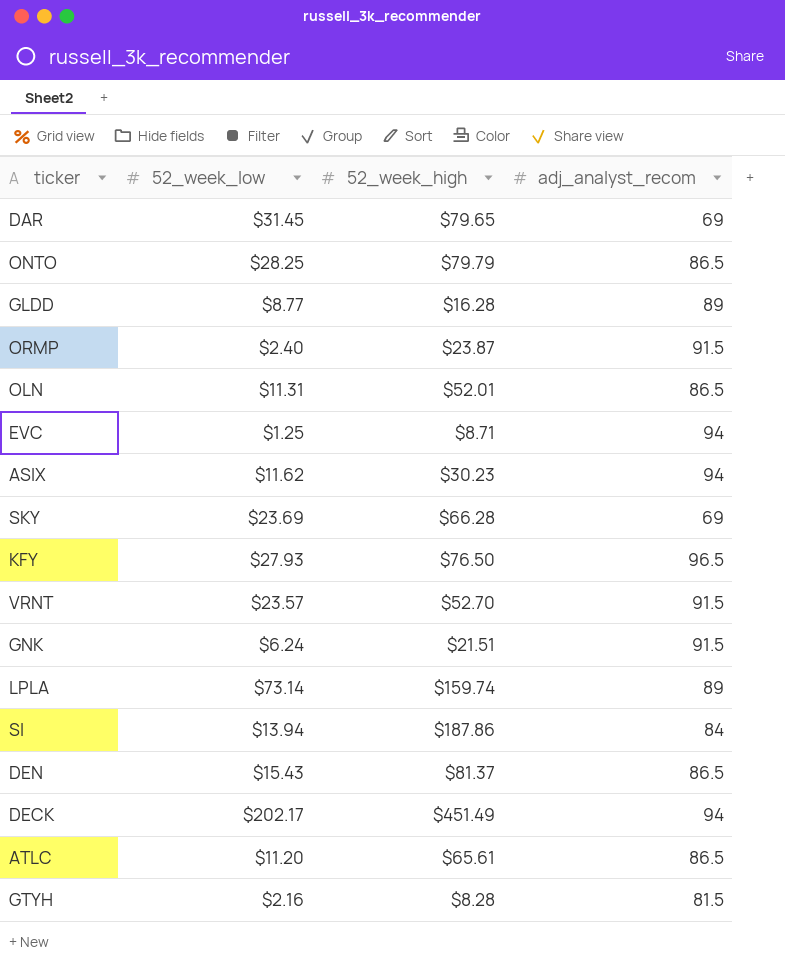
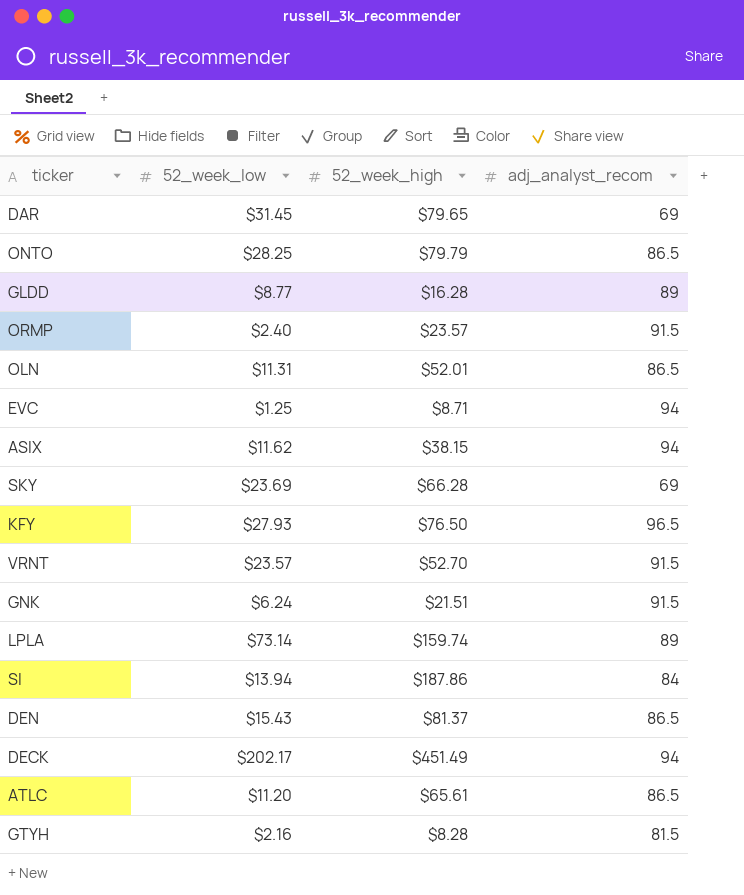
ORMP | 52_week_high: $23.87 -> $23.57
ASIX | 52_week_high: $30.23 -> $38.15

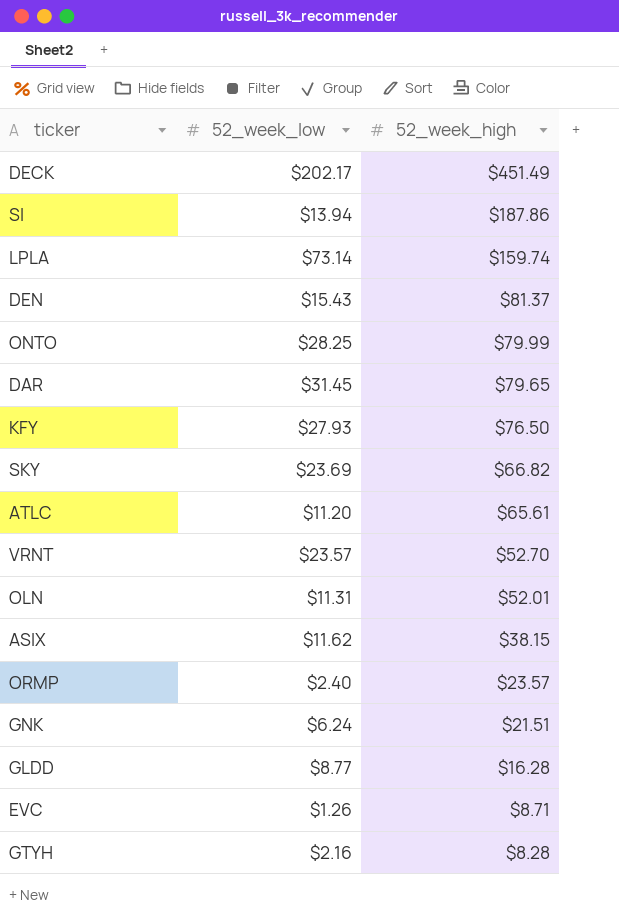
row order: none -> 52_week_high descending
column adj_analyst_recom | position: 4 -> none
ONTO | 52_week_high: $79.79 -> $79.99
SKY | 52_week_high: $66.28 -> $66.82
EVC | 52_week_low: $1.25 -> $1.26

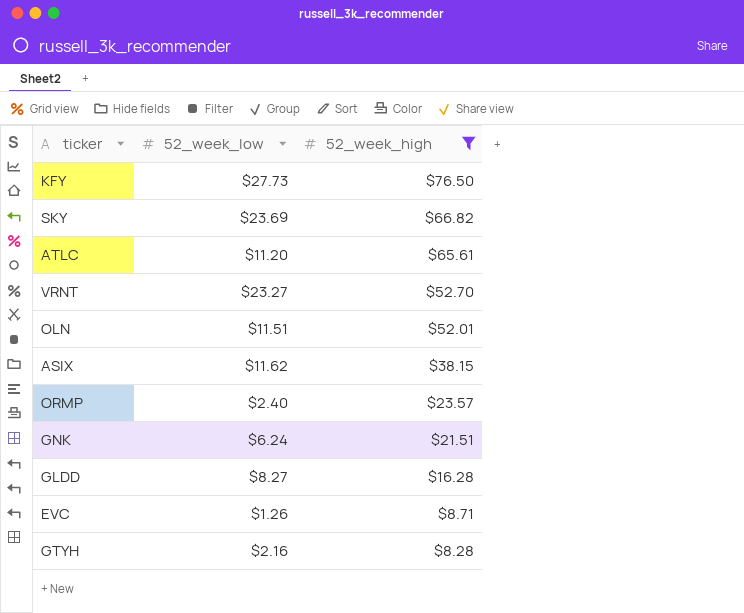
filter: none -> 52_week_high <= $76.50
KFY | 52_week_low: $27.93 -> $27.73
VRNT | 52_week_low: $23.57 -> $23.27
OLN | 52_week_low: $11.31 -> $11.51
GLDD | 52_week_low: $8.77 -> $8.27

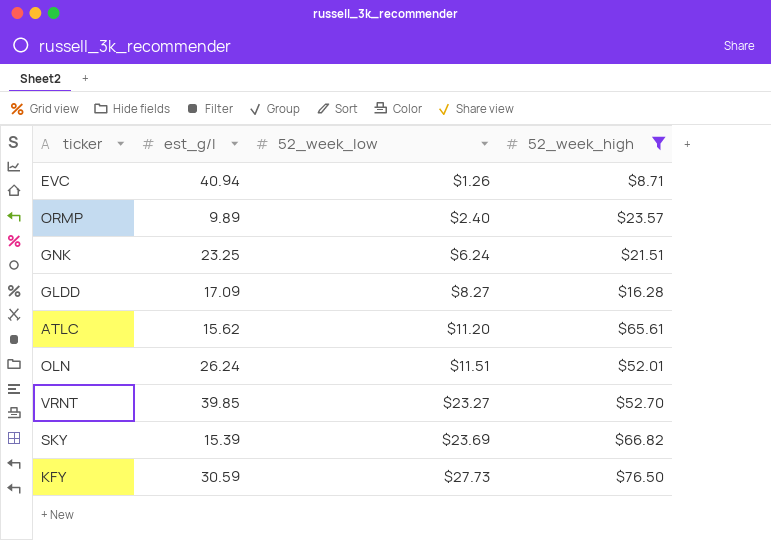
row order: 52_week_high descending -> 52_week_low ascending
column est_g/l | position: none -> 2
row ASIX: $11.62 | $38.15 -> none
row GTYH: $2.16 | $8.28 -> none

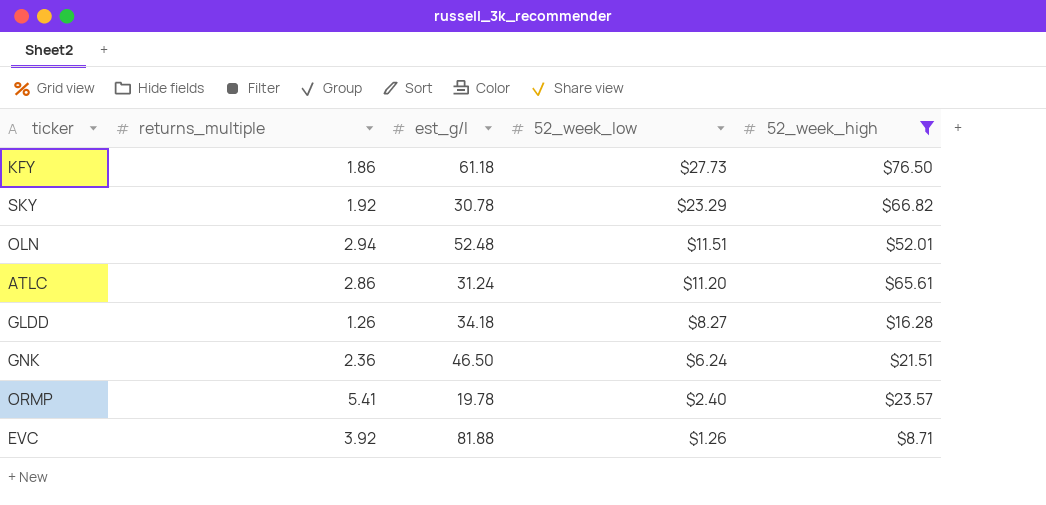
row order: 52_week_low ascending -> 52_week_low descending
column returns_multiple | position: none -> 2
row VRNT: 39.85 | $23.27 | $52.70 -> none
KFY | est_g/l: 30.59 -> 61.18
SKY | est_g/l: 15.39 -> 30.78
SKY | 52_week_low: $23.69 -> $23.29
OLN | est_g/l: 26.24 -> 52.48
ATLC | est_g/l: 15.62 -> 31.24
GLDD | est_g/l: 17.09 -> 34.18
GNK | est_g/l: 23.25 -> 46.50
ORMP | est_g/l: 9.89 -> 19.78
EVC | est_g/l: 40.94 -> 81.88

